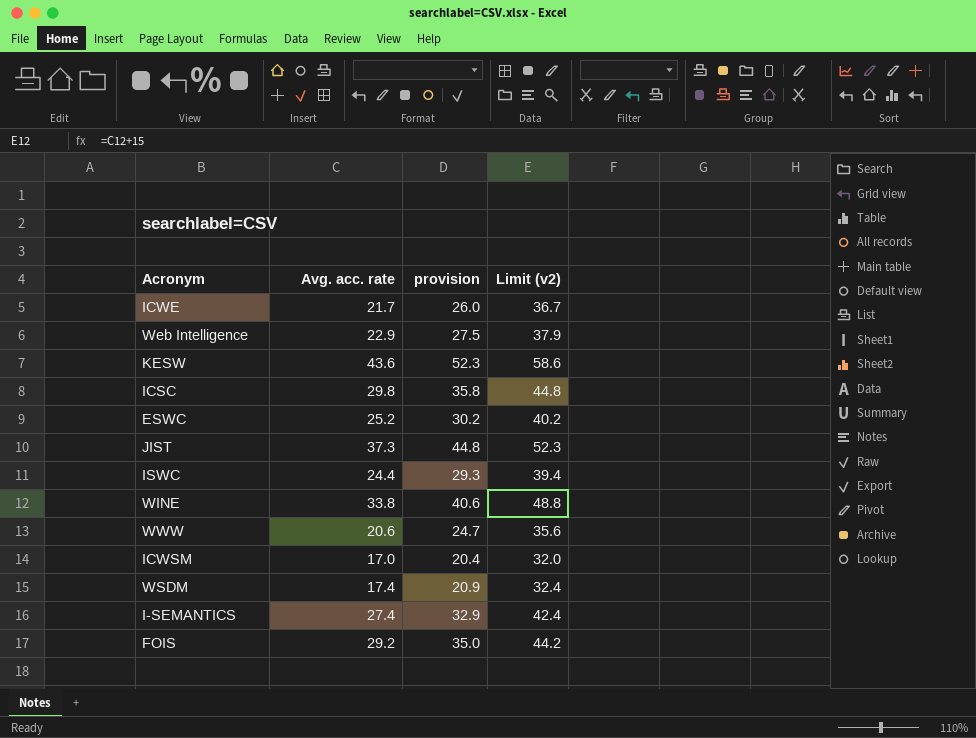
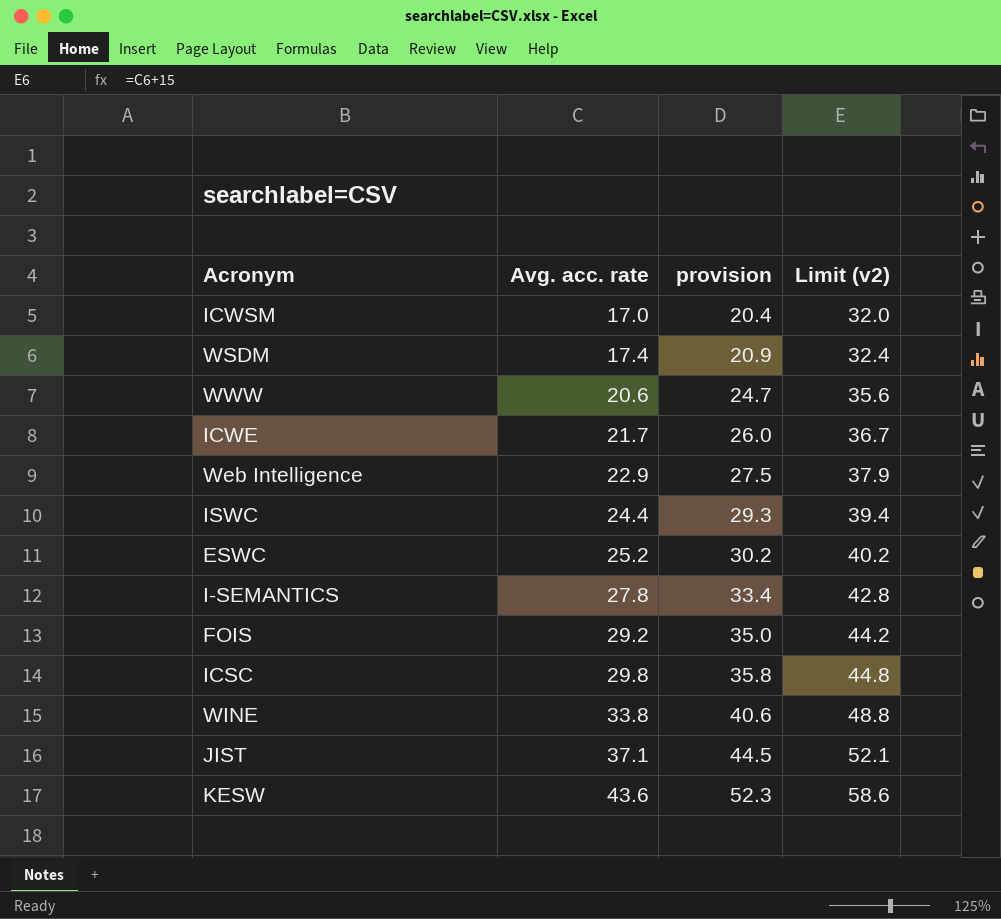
row order: none -> Avg. acc. rate ascending
I-SEMANTICS | Avg. acc. rate: 27.4 -> 27.8
I-SEMANTICS | provision: 32.9 -> 33.4
I-SEMANTICS | Limit (v2): 42.4 -> 42.8
JIST | Avg. acc. rate: 37.3 -> 37.1
JIST | provision: 44.8 -> 44.5
JIST | Limit (v2): 52.3 -> 52.1

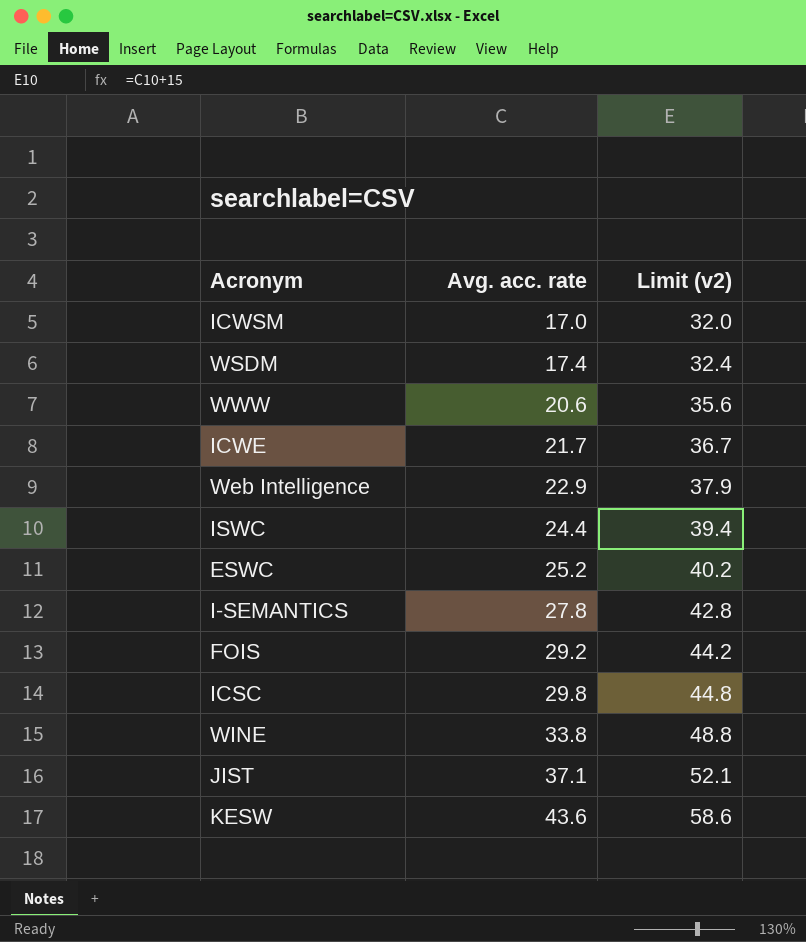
column provision | formula: [Avg. acc. rate] * 1.2 -> none

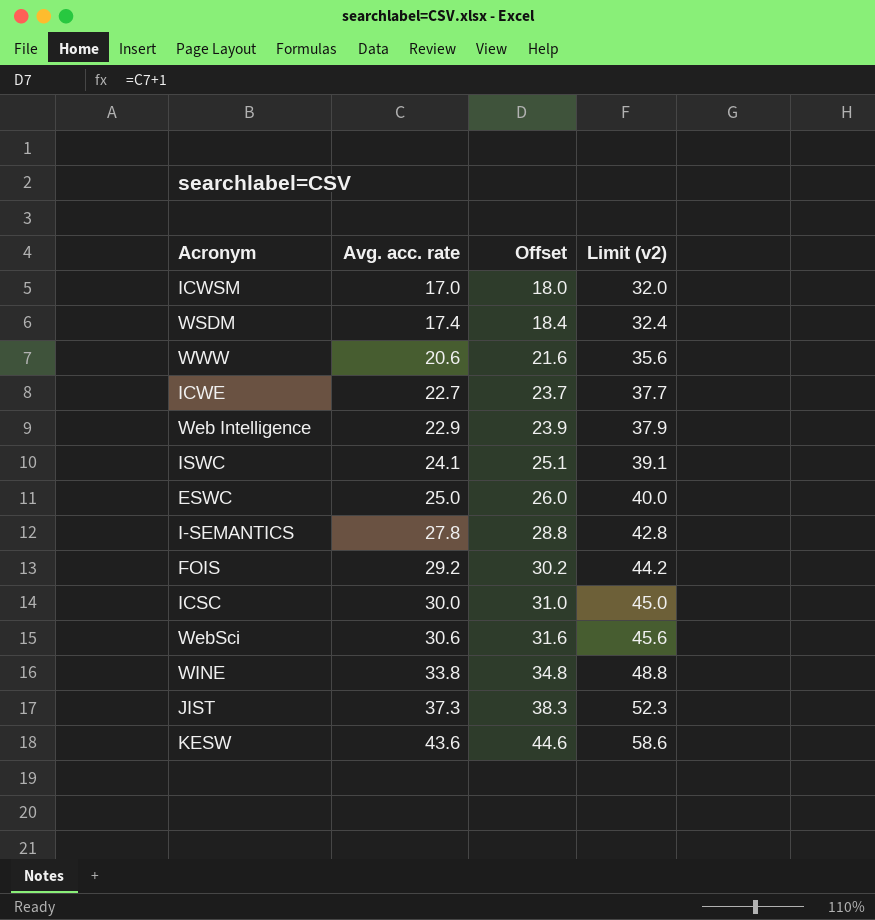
column Offset | formula: none -> [Avg. acc. rate] + 1
ICWE | Avg. acc. rate: 21.7 -> 22.7
ICWE | Limit (v2): 36.7 -> 37.7
ISWC | Avg. acc. rate: 24.4 -> 24.1
ISWC | Limit (v2): 39.4 -> 39.1
ESWC | Avg. acc. rate: 25.2 -> 25.0
ESWC | Limit (v2): 40.2 -> 40.0
ICSC | Avg. acc. rate: 29.8 -> 30.0
ICSC | Limit (v2): 44.8 -> 45.0
row WebSci: none -> 30.6 | 31.6 | 45.6
JIST | Avg. acc. rate: 37.1 -> 37.3
JIST | Limit (v2): 52.1 -> 52.3

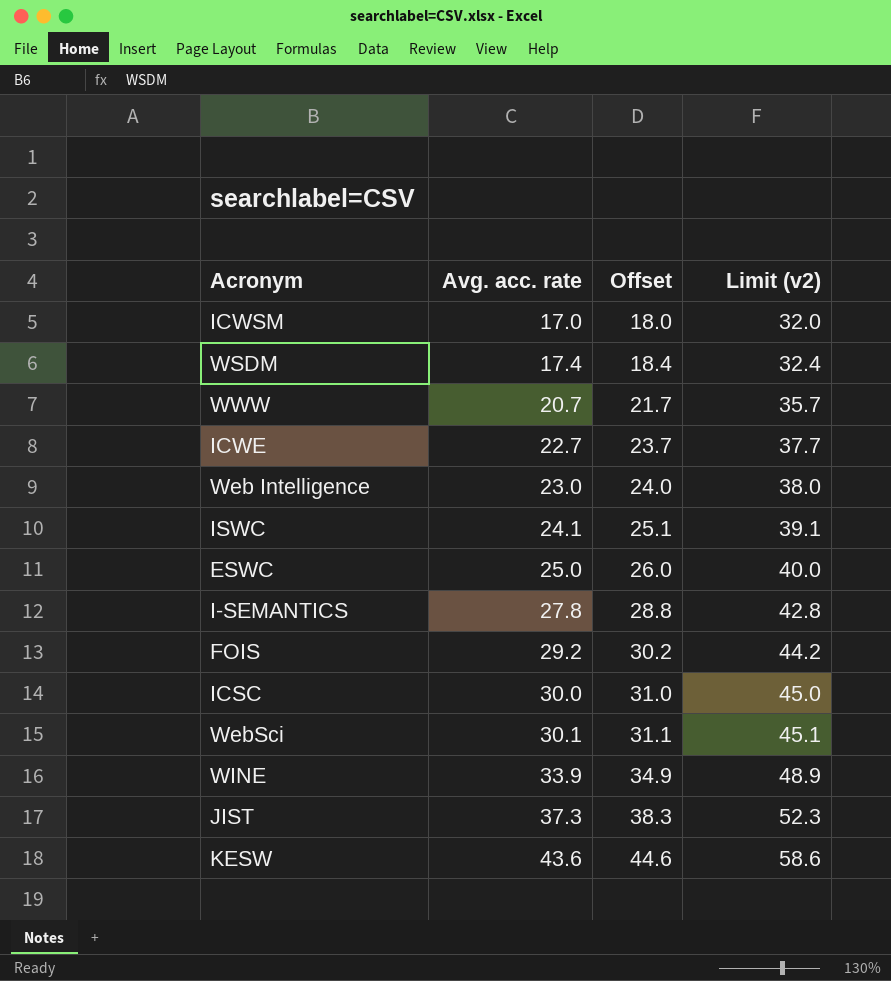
WWW | Avg. acc. rate: 20.6 -> 20.7
WWW | Offset: 21.6 -> 21.7
WWW | Limit (v2): 35.6 -> 35.7
Web Intelligence | Avg. acc. rate: 22.9 -> 23.0
Web Intelligence | Offset: 23.9 -> 24.0
Web Intelligence | Limit (v2): 37.9 -> 38.0
WebSci | Avg. acc. rate: 30.6 -> 30.1
WebSci | Offset: 31.6 -> 31.1
WebSci | Limit (v2): 45.6 -> 45.1
WINE | Avg. acc. rate: 33.8 -> 33.9
WINE | Offset: 34.8 -> 34.9
WINE | Limit (v2): 48.8 -> 48.9

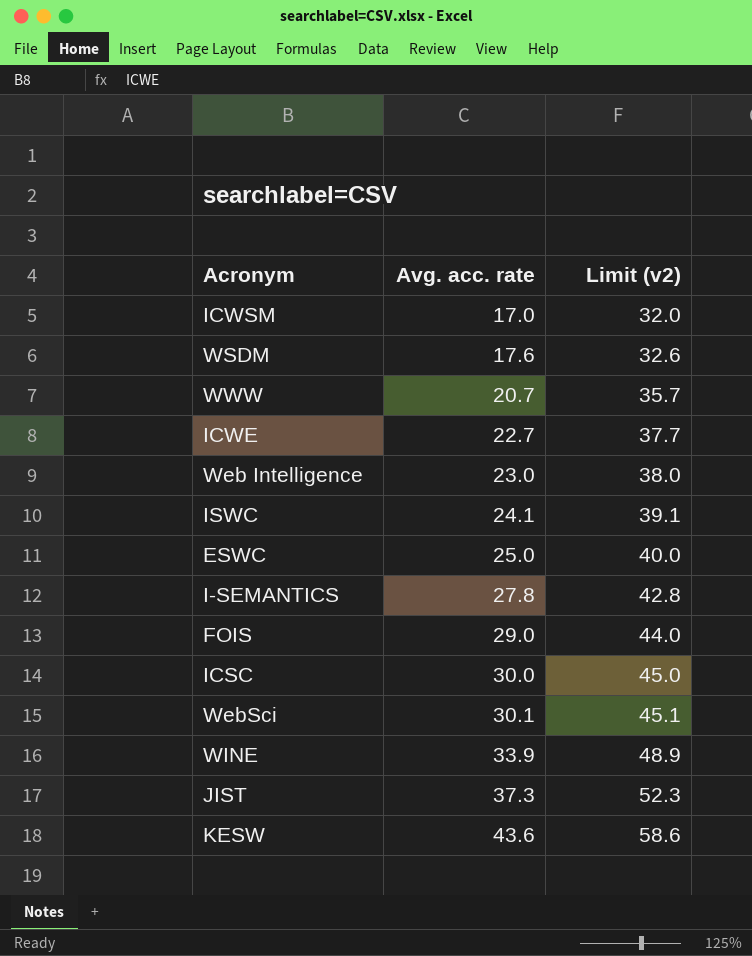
column Offset | formula: [Avg. acc. rate] + 1 -> none
WSDM | Avg. acc. rate: 17.4 -> 17.6
WSDM | Limit (v2): 32.4 -> 32.6
FOIS | Avg. acc. rate: 29.2 -> 29.0
FOIS | Limit (v2): 44.2 -> 44.0

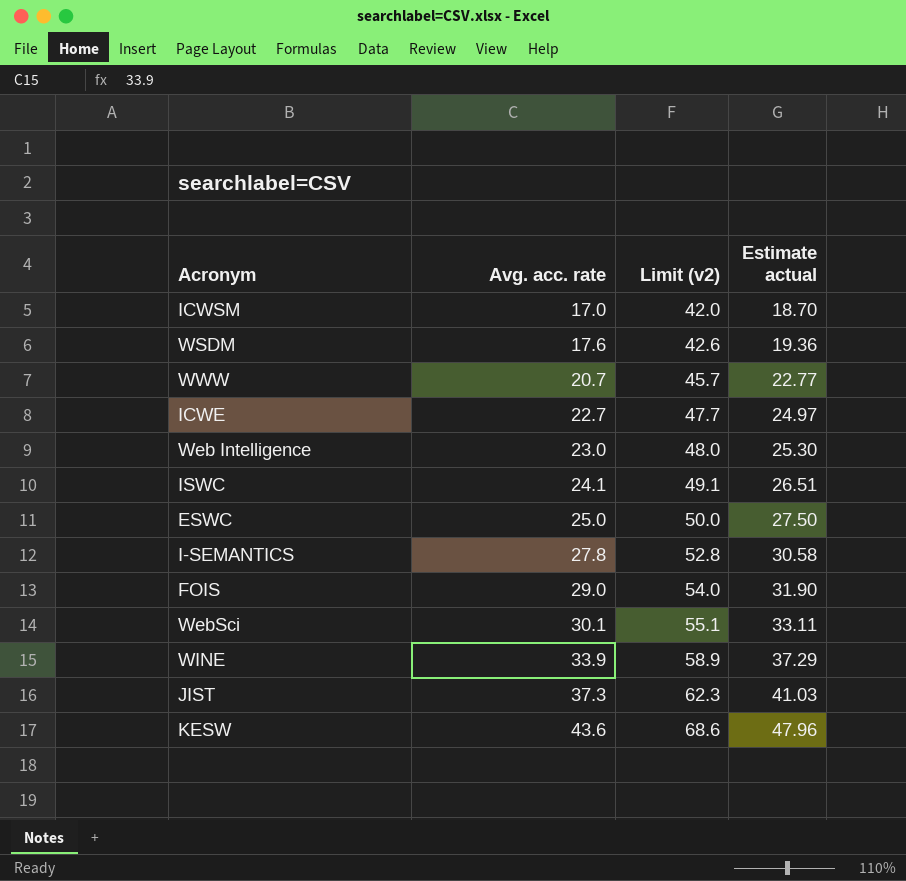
column Limit (v2) | formula: [Avg. acc. rate] + 15 -> [Avg. acc. rate] + 25
column Estimate actual | formula: none -> [Avg. acc. rate] * 1.1
row ICSC: 30.0 | 45.0 -> none

